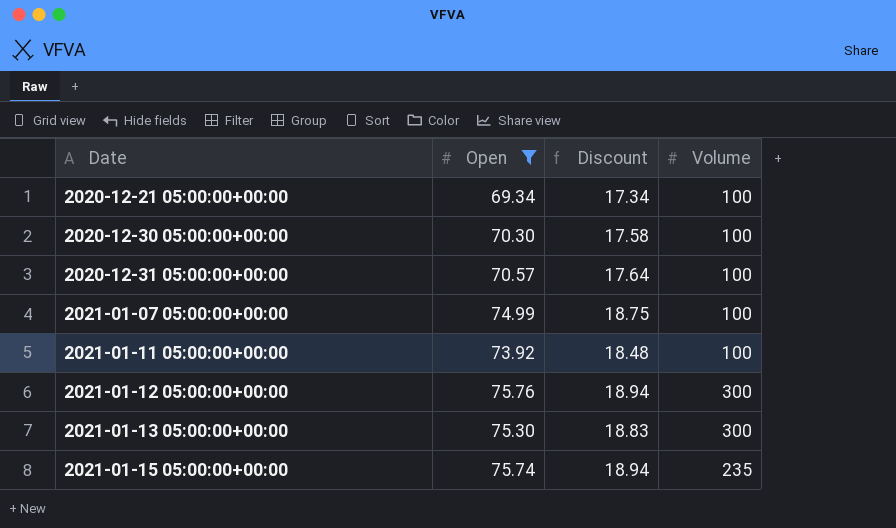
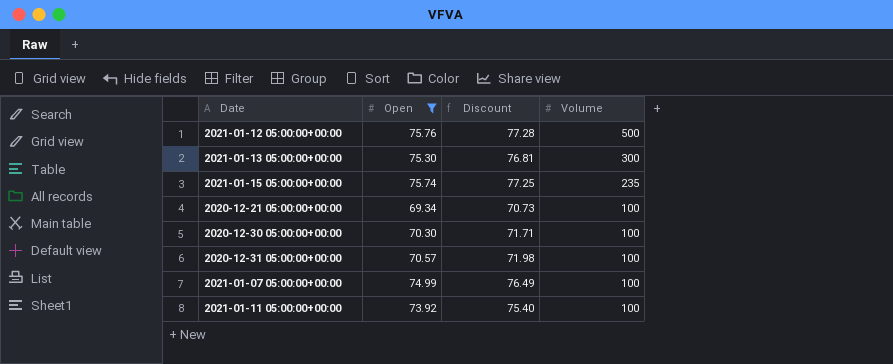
row order: Date ascending -> Volume descending
column Discount | formula: [Open] * 0.25 -> [Open] * 1.02
2021-01-12 05:00:00+00:00 | Volume: 300 -> 500

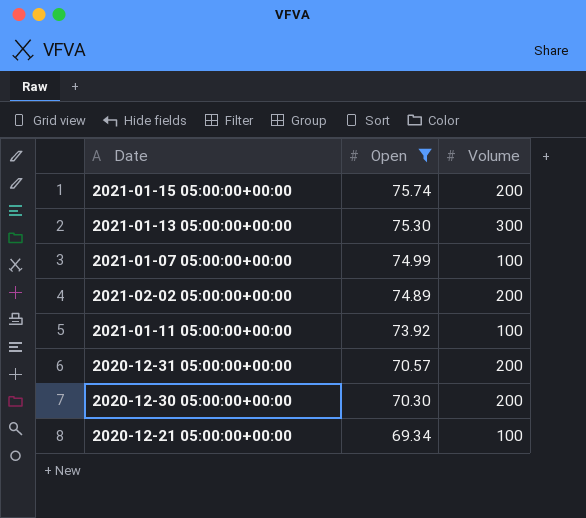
row order: Volume descending -> Open descending
column Discount | formula: [Open] * 1.02 -> none
row 2021-01-12 05:00:00+00:00: 75.76 | 77.28 | 500 -> none
2021-01-15 05:00:00+00:00 | Volume: 235 -> 200
row 2021-02-02 05:00:00+00:00: none -> 74.89 | 200
2020-12-31 05:00:00+00:00 | Volume: 100 -> 200
2020-12-30 05:00:00+00:00 | Volume: 100 -> 200

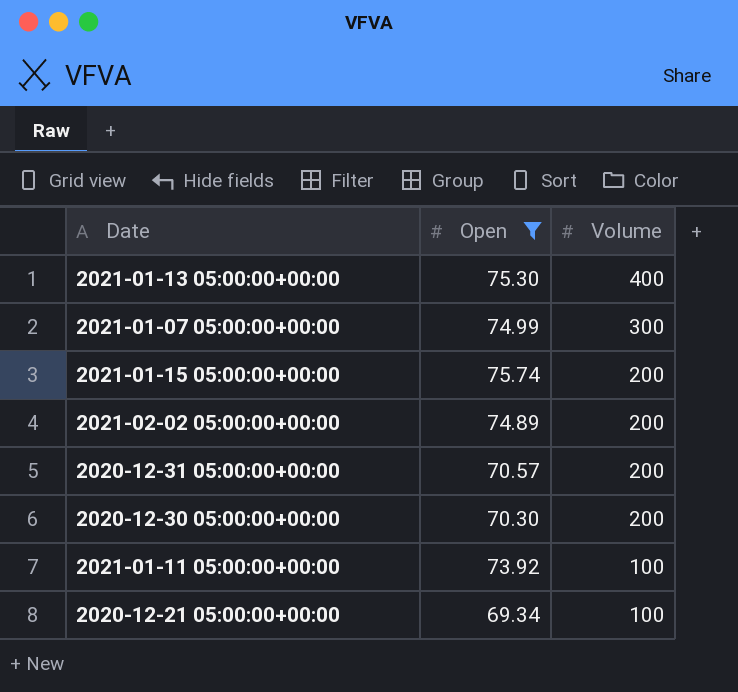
row order: Open descending -> Volume descending
2021-01-13 05:00:00+00:00 | Volume: 300 -> 400
2021-01-07 05:00:00+00:00 | Volume: 100 -> 300

